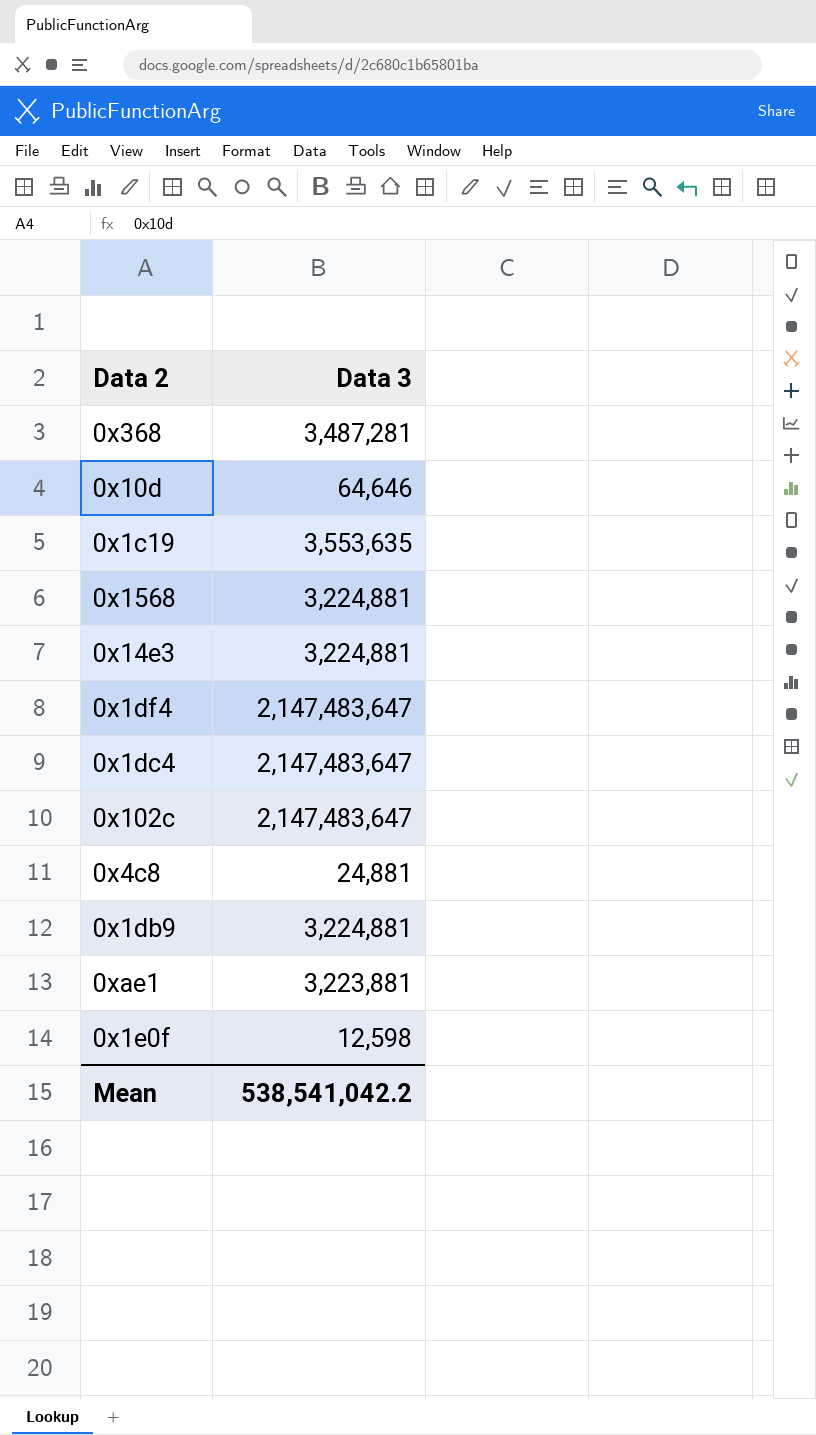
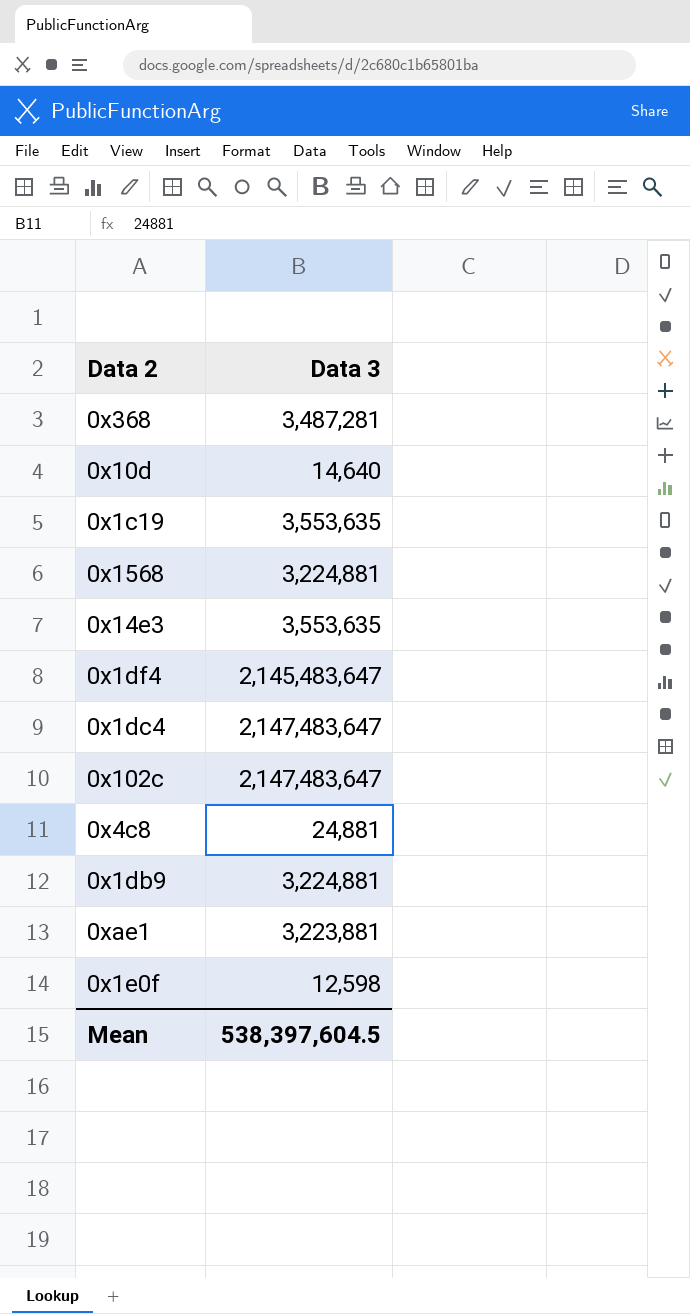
0x10d | Data 3: 64,646 -> 14,640
0x14e3 | Data 3: 3,224,881 -> 3,553,635
0x1df4 | Data 3: 2,147,483,647 -> 2,145,483,647
Mean | Data 3: 538,541,042.2 -> 538,397,604.5

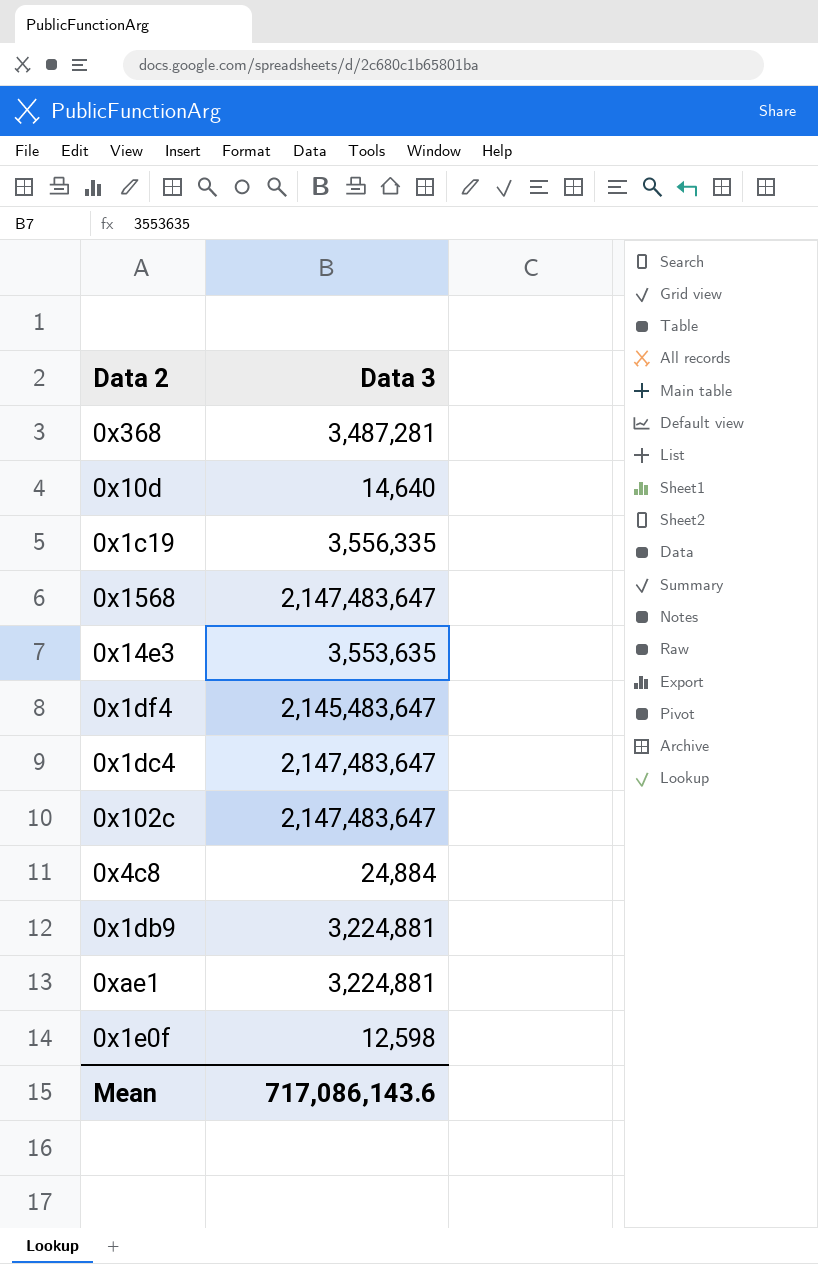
0x1c19 | Data 3: 3,553,635 -> 3,556,335
0x1568 | Data 3: 3,224,881 -> 2,147,483,647
0x4c8 | Data 3: 24,881 -> 24,884
0xae1 | Data 3: 3,223,881 -> 3,224,881
Mean | Data 3: 538,397,604.5 -> 717,086,143.6

